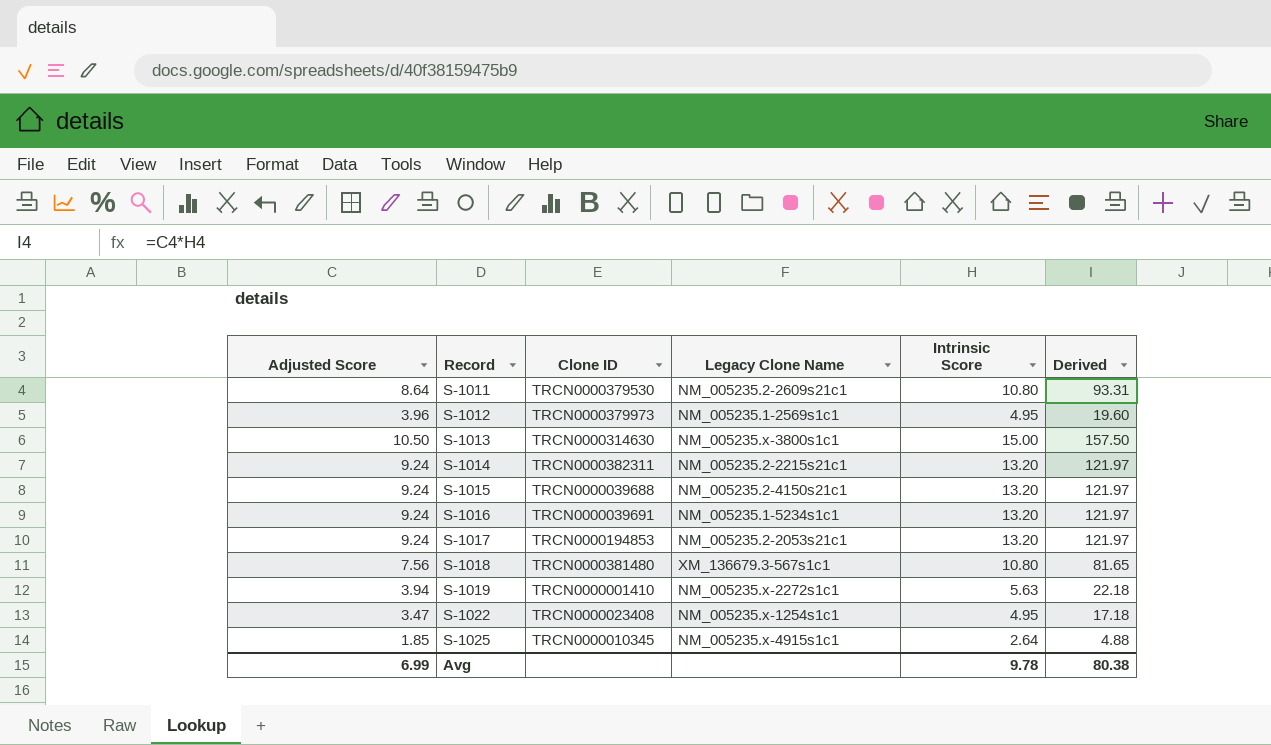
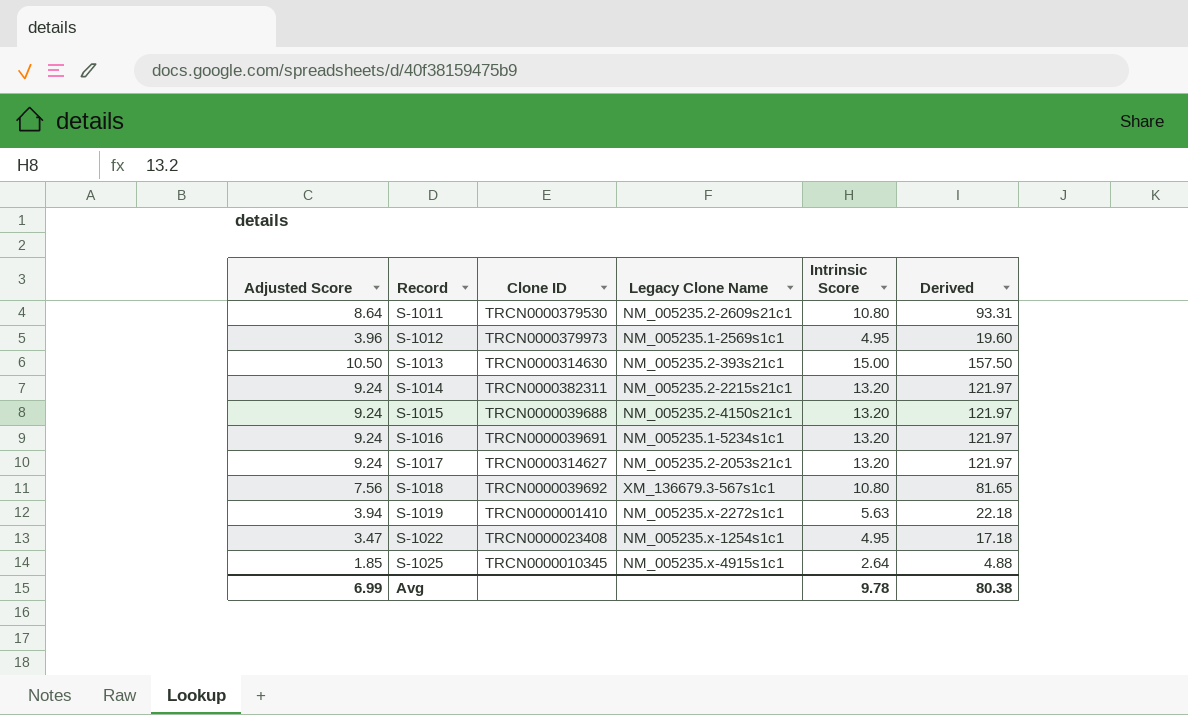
S-1013 | Legacy Clone Name: NM_005235.x-3800s1c1 -> NM_005235.2-393s21c1
S-1017 | Clone ID: TRCN0000194853 -> TRCN0000314627
S-1018 | Clone ID: TRCN0000381480 -> TRCN0000039692

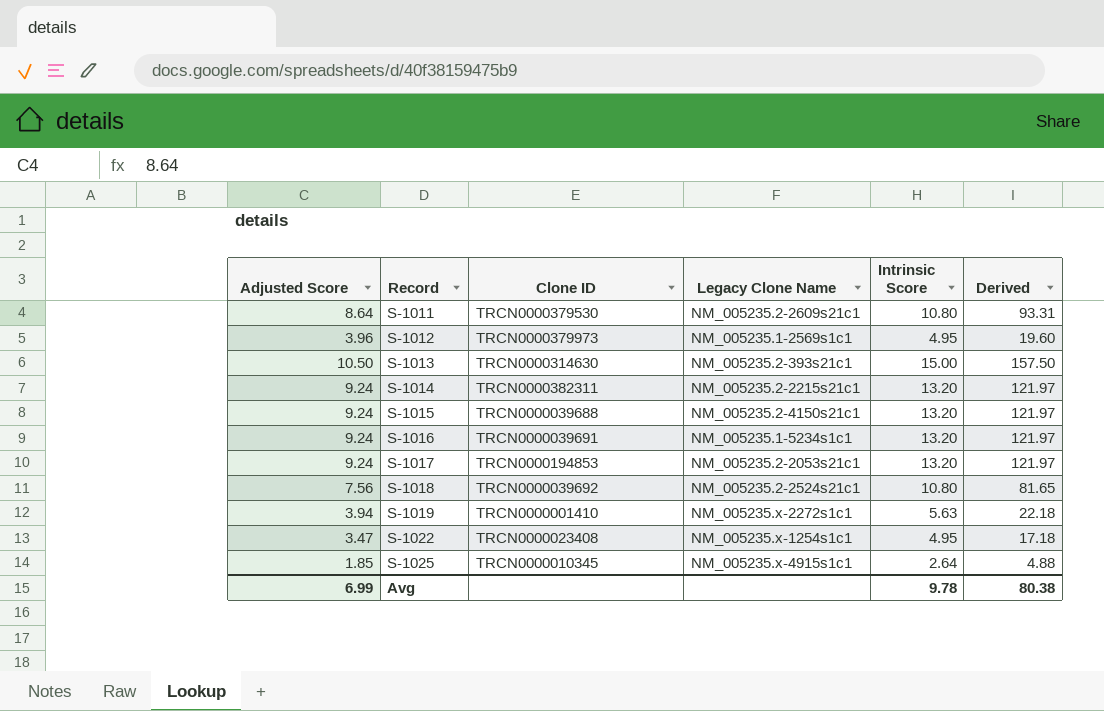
S-1017 | Clone ID: TRCN0000314627 -> TRCN0000194853
S-1018 | Legacy Clone Name: XM_136679.3-567s1c1 -> NM_005235.2-2524s21c1

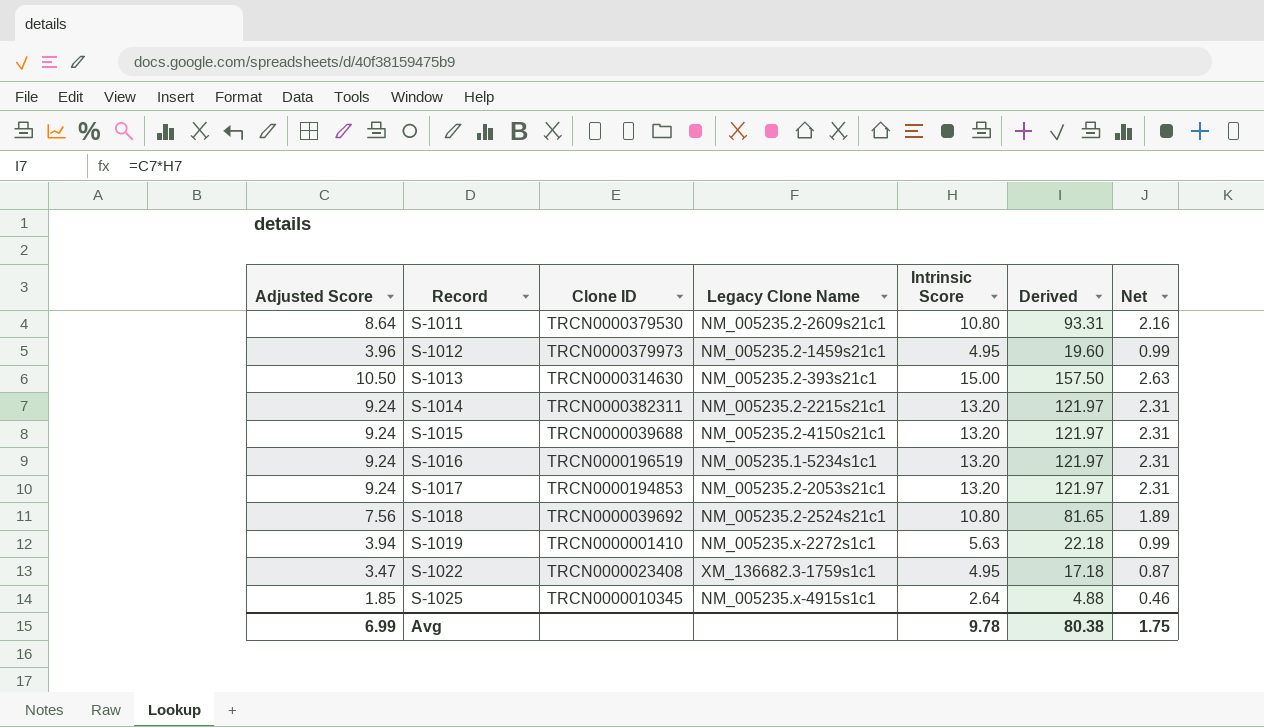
column Net | formula: none -> [Adjusted Score] * 0.25
S-1012 | Legacy Clone Name: NM_005235.1-2569s1c1 -> NM_005235.2-1459s21c1
S-1016 | Clone ID: TRCN0000039691 -> TRCN0000196519
S-1022 | Legacy Clone Name: NM_005235.x-1254s1c1 -> XM_136682.3-1759s1c1

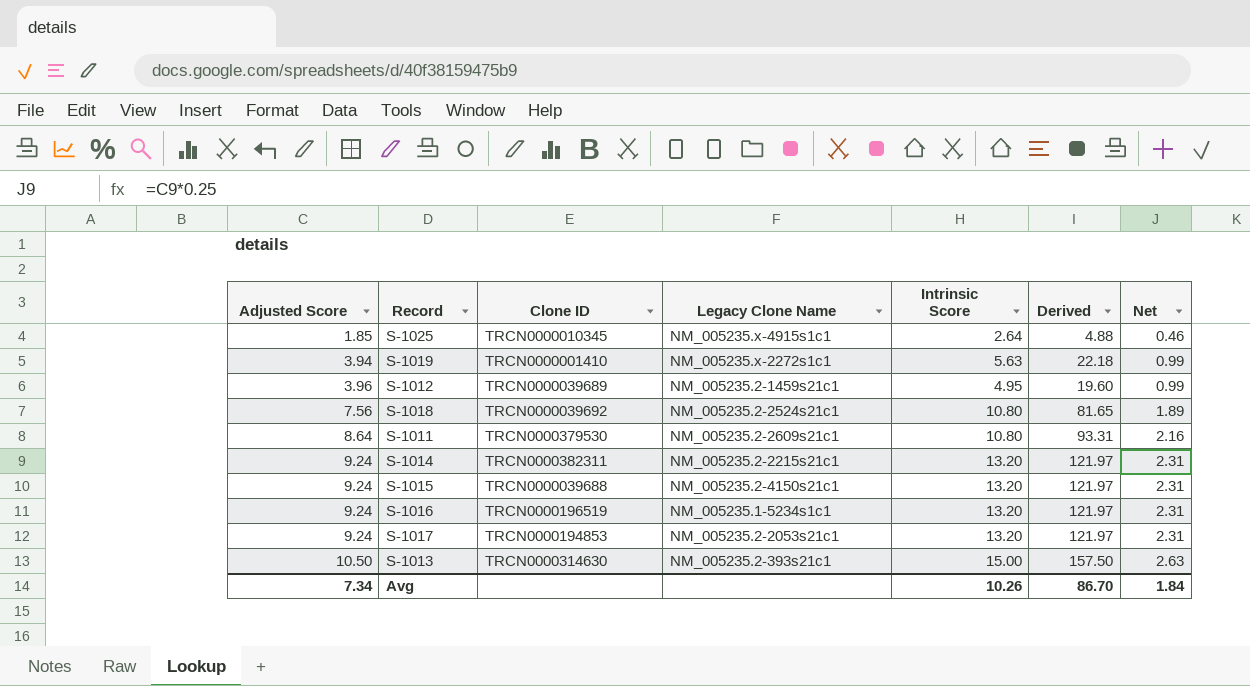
row order: Record ascending -> Adjusted Score ascending
row S-1022: 3.47 | TRCN0000023408 | XM_136682.3-1759s1c1 | 4.95 | 17.18 | 0.87 -> none
S-1012 | Clone ID: TRCN0000379973 -> TRCN0000039689
Avg | Adjusted Score: 6.99 -> 7.34
Avg | Intrinsic Score: 9.78 -> 10.26
Avg | Derived: 80.38 -> 86.70
Avg | Net: 1.75 -> 1.84

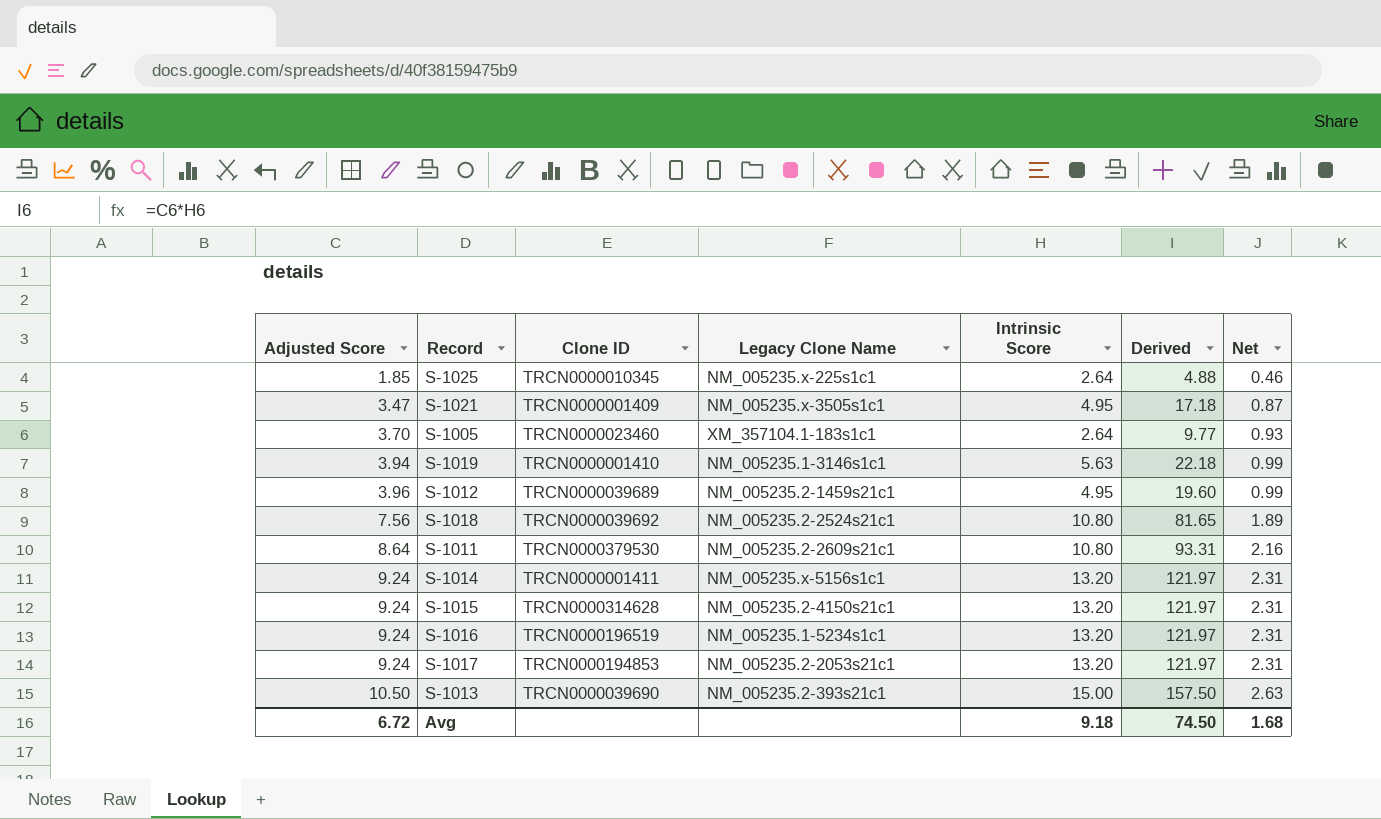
S-1025 | Legacy Clone Name: NM_005235.x-4915s1c1 -> NM_005235.x-225s1c1
row S-1021: none -> 3.47 | TRCN0000001409 | NM_005235.x-3505s1c1 | 4.95 | 17.18 | 0.87
row S-1005: none -> 3.70 | TRCN0000023460 | XM_357104.1-183s1c1 | 2.64 | 9.77 | 0.93
S-1019 | Legacy Clone Name: NM_005235.x-2272s1c1 -> NM_005235.1-3146s1c1
S-1014 | Clone ID: TRCN0000382311 -> TRCN0000001411
S-1014 | Legacy Clone Name: NM_005235.2-2215s21c1 -> NM_005235.x-5156s1c1
S-1015 | Clone ID: TRCN0000039688 -> TRCN0000314628
S-1013 | Clone ID: TRCN0000314630 -> TRCN0000039690
Avg | Adjusted Score: 7.34 -> 6.72
Avg | Intrinsic Score: 10.26 -> 9.18
Avg | Derived: 86.70 -> 74.50
Avg | Net: 1.84 -> 1.68

